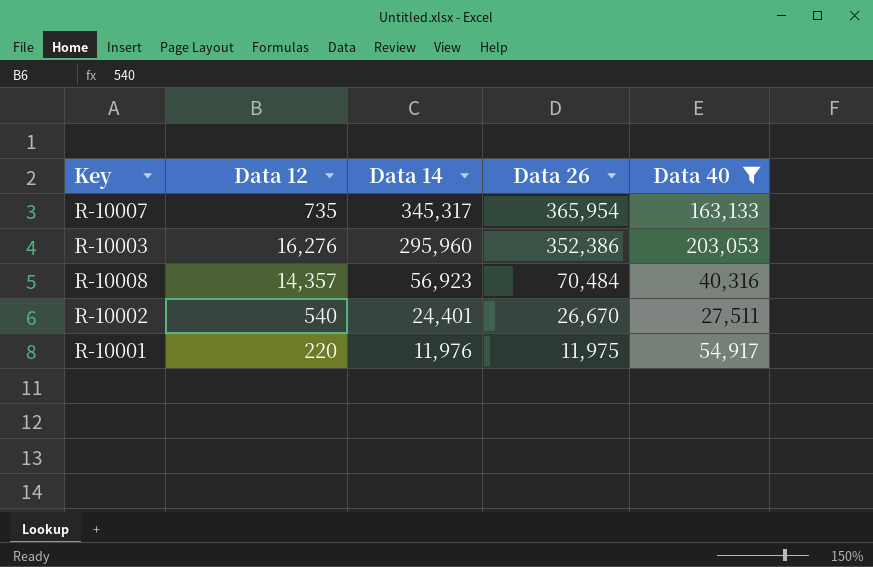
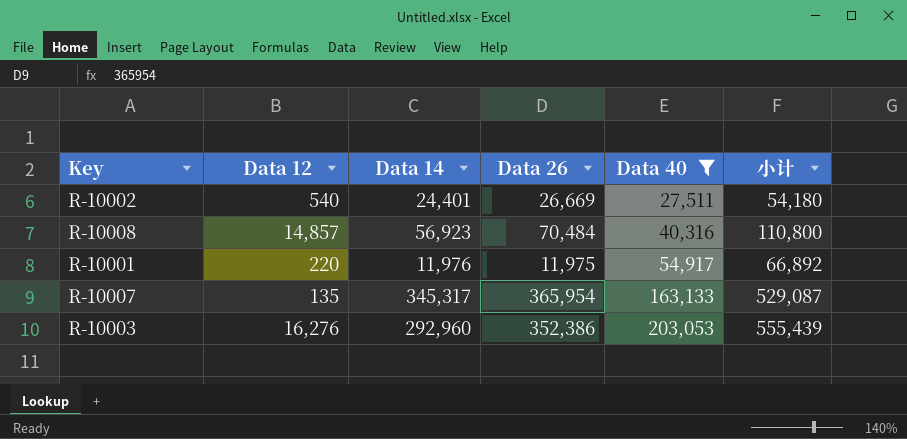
row order: Data 14 descending -> Data 40 ascending
column 小计 | formula: none -> [Data 26] + [Data 40]
R-10002 | Data 26: 26,670 -> 26,669
R-10008 | Data 12: 14,357 -> 14,857
R-10007 | Data 12: 735 -> 135
R-10003 | Data 14: 295,960 -> 292,960

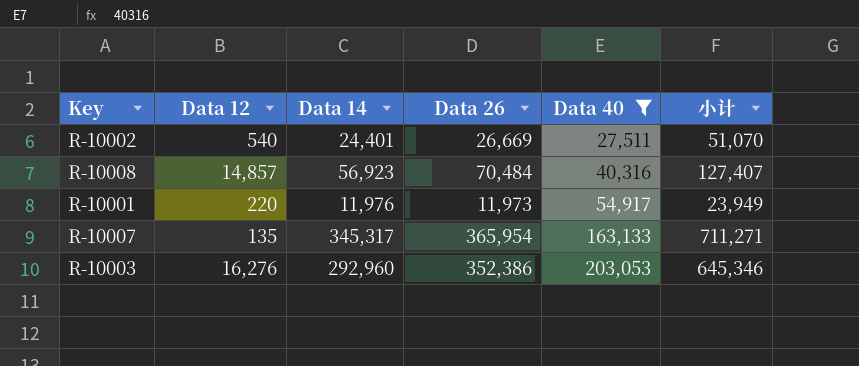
column 小计 | formula: [Data 26] + [Data 40] -> [Data 14] + [Data 26]
R-10001 | Data 26: 11,975 -> 11,973

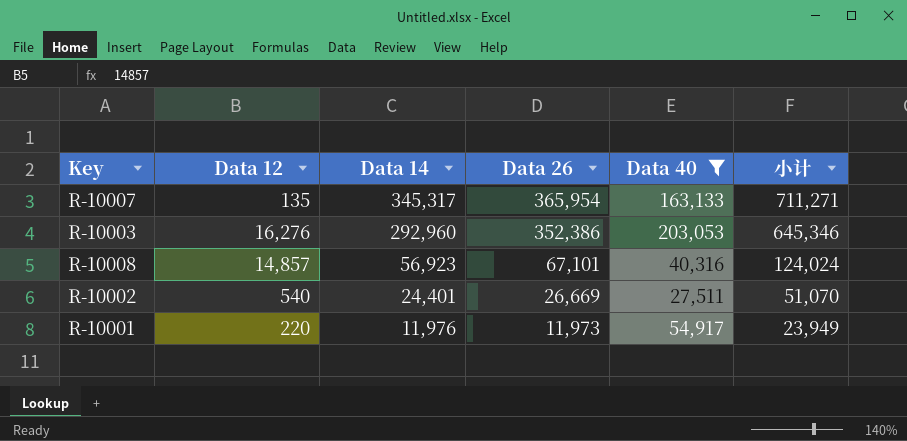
row order: Data 40 ascending -> Data 14 descending
R-10008 | Data 26: 70,484 -> 67,101
R-10008 | 小计: 127,407 -> 124,024

